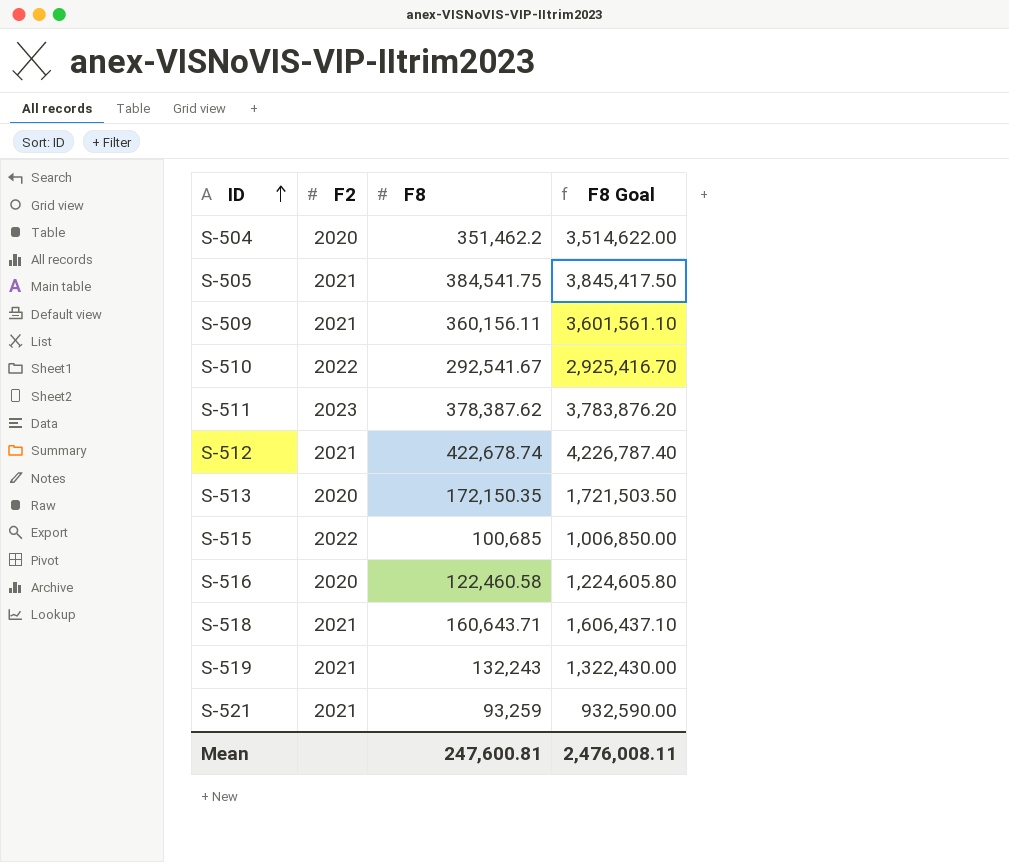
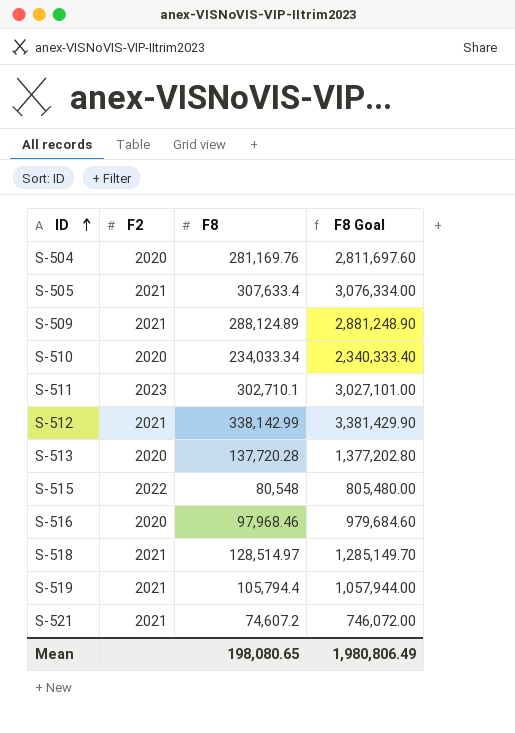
S-504 | F8: 351,462.2 -> 281,169.76
S-504 | F8 Goal: 3,514,622.00 -> 2,811,697.60
S-505 | F8: 384,541.75 -> 307,633.4
S-505 | F8 Goal: 3,845,417.50 -> 3,076,334.00
S-509 | F8: 360,156.11 -> 288,124.89
S-509 | F8 Goal: 3,601,561.10 -> 2,881,248.90
S-510 | F2: 2022 -> 2020
S-510 | F8: 292,541.67 -> 234,033.34
S-510 | F8 Goal: 2,925,416.70 -> 2,340,333.40
S-511 | F8: 378,387.62 -> 302,710.1
S-511 | F8 Goal: 3,783,876.20 -> 3,027,101.00
S-512 | F8: 422,678.74 -> 338,142.99
S-512 | F8 Goal: 4,226,787.40 -> 3,381,429.90
S-513 | F8: 172,150.35 -> 137,720.28
S-513 | F8 Goal: 1,721,503.50 -> 1,377,202.80
S-515 | F8: 100,685 -> 80,548
S-515 | F8 Goal: 1,006,850.00 -> 805,480.00
S-516 | F8: 122,460.58 -> 97,968.46
S-516 | F8 Goal: 1,224,605.80 -> 979,684.60
S-518 | F8: 160,643.71 -> 128,514.97
S-518 | F8 Goal: 1,606,437.10 -> 1,285,149.70
S-519 | F8: 132,243 -> 105,794.4
S-519 | F8 Goal: 1,322,430.00 -> 1,057,944.00
S-521 | F8: 93,259 -> 74,607.2
S-521 | F8 Goal: 932,590.00 -> 746,072.00
Mean | F8: 247,600.81 -> 198,080.65
Mean | F8 Goal: 2,476,008.11 -> 1,980,806.49

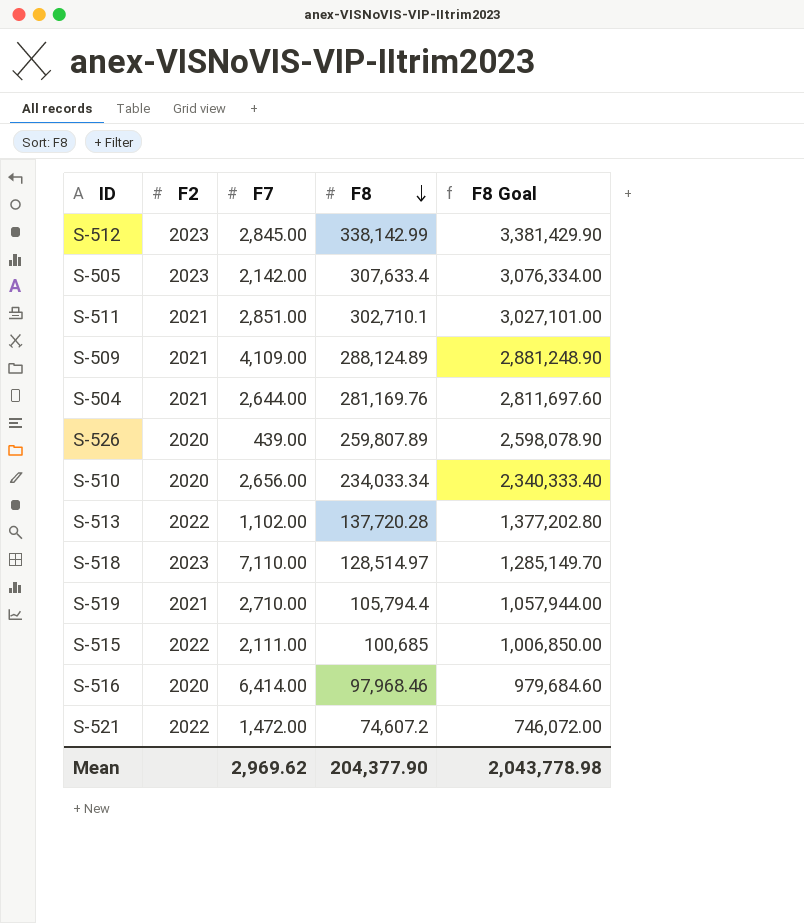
row order: ID ascending -> F8 descending
column F7 | position: none -> 3
S-512 | F2: 2021 -> 2023
S-505 | F2: 2021 -> 2023
S-511 | F2: 2023 -> 2021
S-504 | F2: 2020 -> 2021
row S-526: none -> 2020 | 439.00 | 259,807.89 | 2,598,078.90
S-513 | F2: 2020 -> 2022
S-518 | F2: 2021 -> 2023
S-515 | F8: 80,548 -> 100,685
S-515 | F8 Goal: 805,480.00 -> 1,006,850.00
S-521 | F2: 2021 -> 2022
Mean | F8: 198,080.65 -> 204,377.90
Mean | F8 Goal: 1,980,806.49 -> 2,043,778.98

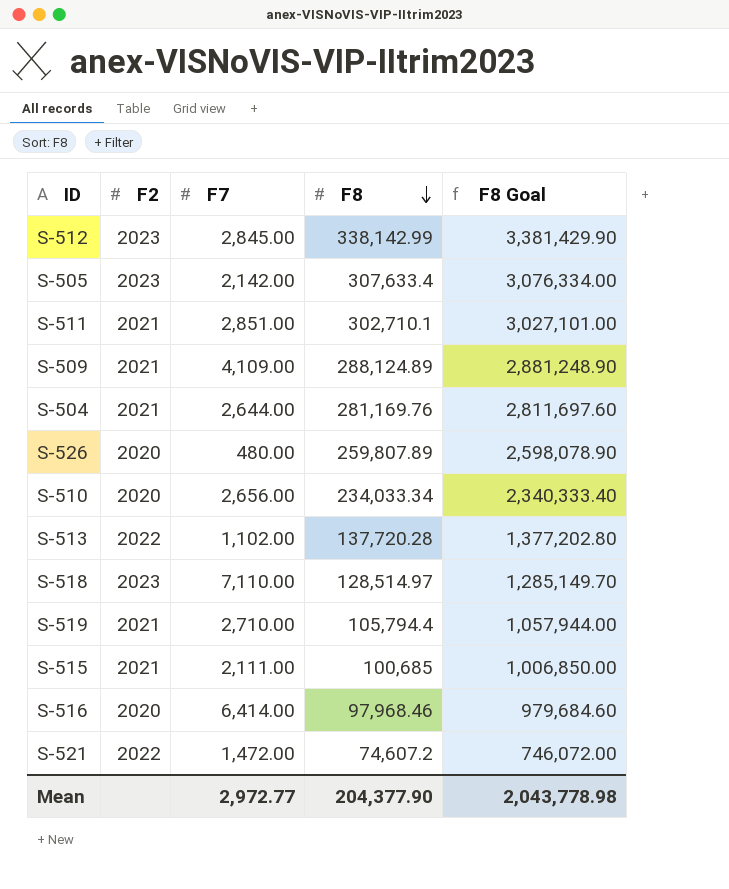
S-526 | F7: 439.00 -> 480.00
S-515 | F2: 2022 -> 2021
Mean | F7: 2,969.62 -> 2,972.77

